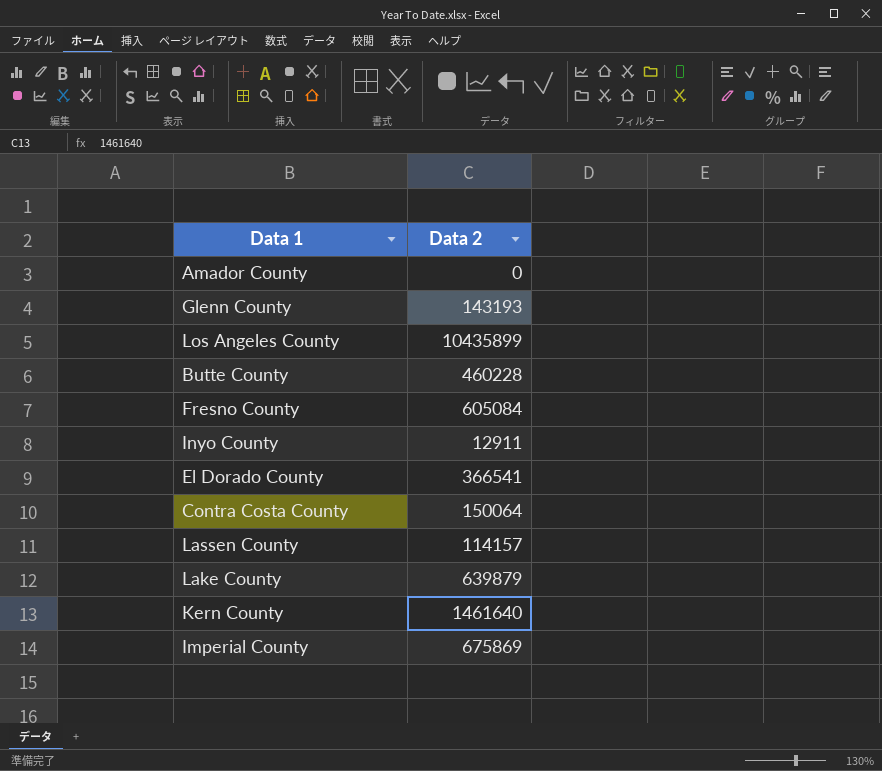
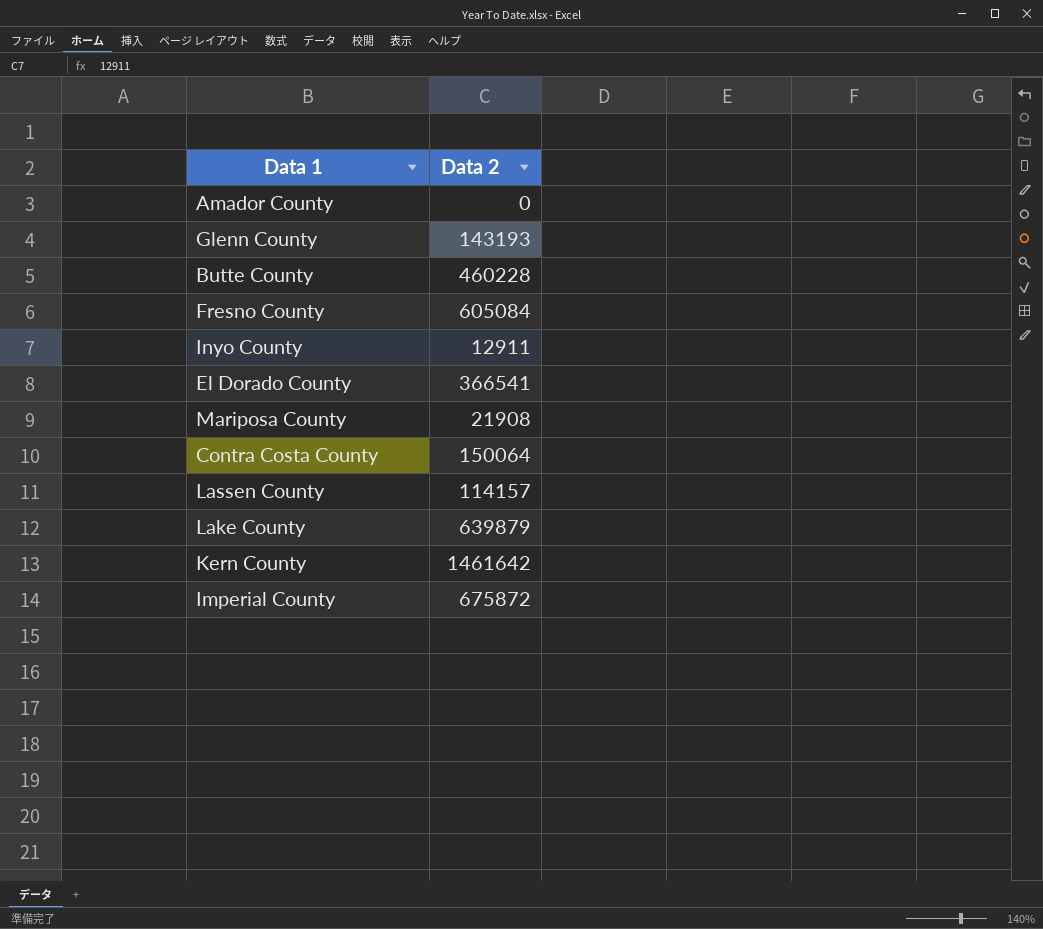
row Los Angeles County: 10435899 -> none
row Mariposa County: none -> 21908
Kern County | Data 2: 1461640 -> 1461642
Imperial County | Data 2: 675869 -> 675872

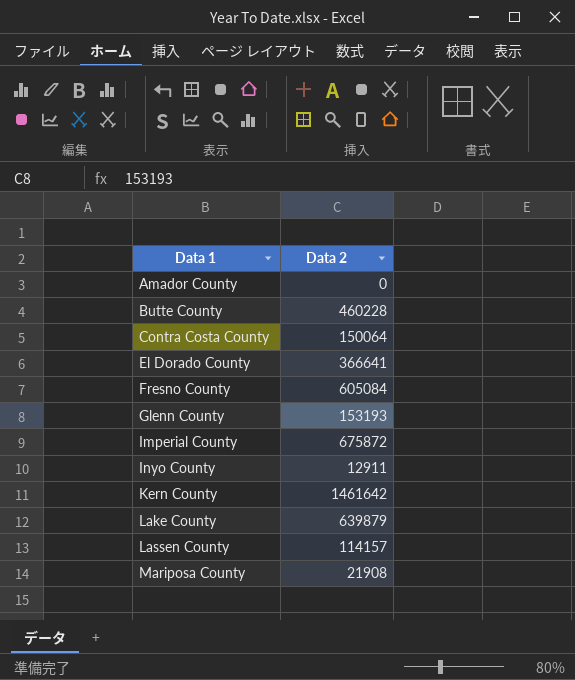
row order: none -> Data 1 ascending
El Dorado County | Data 2: 366541 -> 366641
Glenn County | Data 2: 143193 -> 153193

